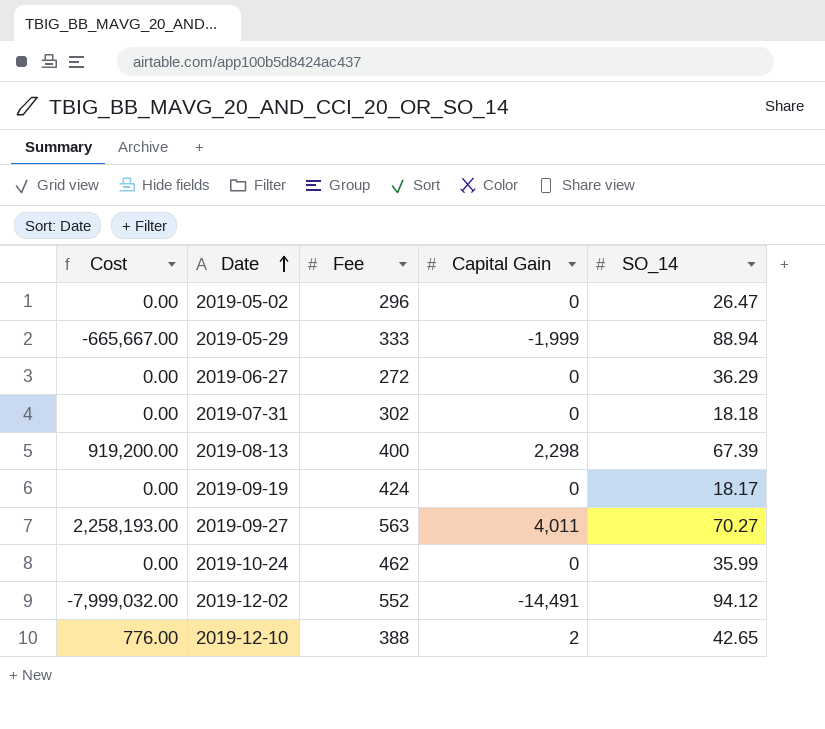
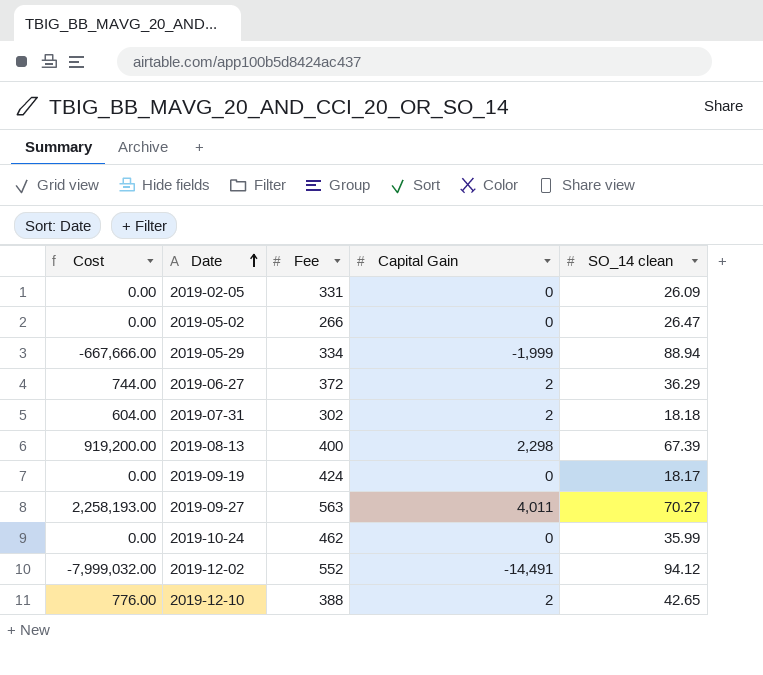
column name: SO_14 -> SO_14 clean
row 2019-02-05: none -> 0.00 | 331 | 0 | 26.09
2019-05-02 | Fee: 296 -> 266
2019-05-29 | Cost: -665,667.00 -> -667,666.00
2019-05-29 | Fee: 333 -> 334
2019-06-27 | Cost: 0.00 -> 744.00
2019-06-27 | Fee: 272 -> 372
2019-06-27 | Capital Gain: 0 -> 2
2019-07-31 | Cost: 0.00 -> 604.00
2019-07-31 | Capital Gain: 0 -> 2

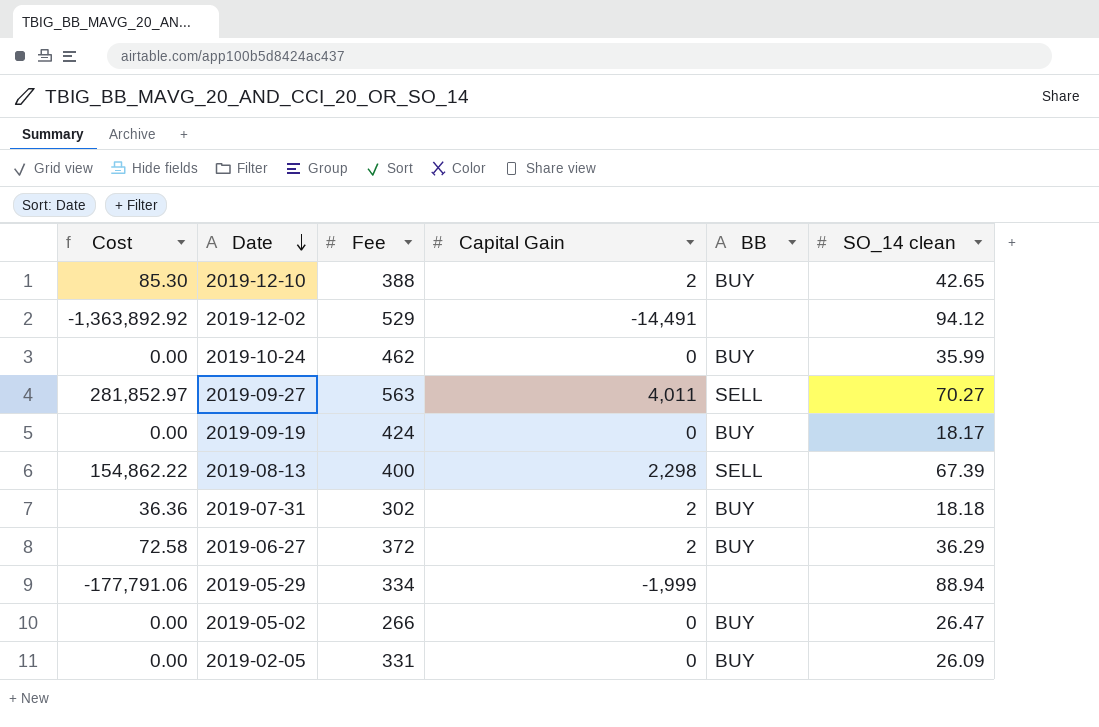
row order: Date ascending -> Date descending
column Cost | formula: [Fee] * [Capital Gain] -> [Capital Gain] * [SO_14 clean]
column BB | position: none -> 5
2019-12-02 | Fee: 552 -> 529

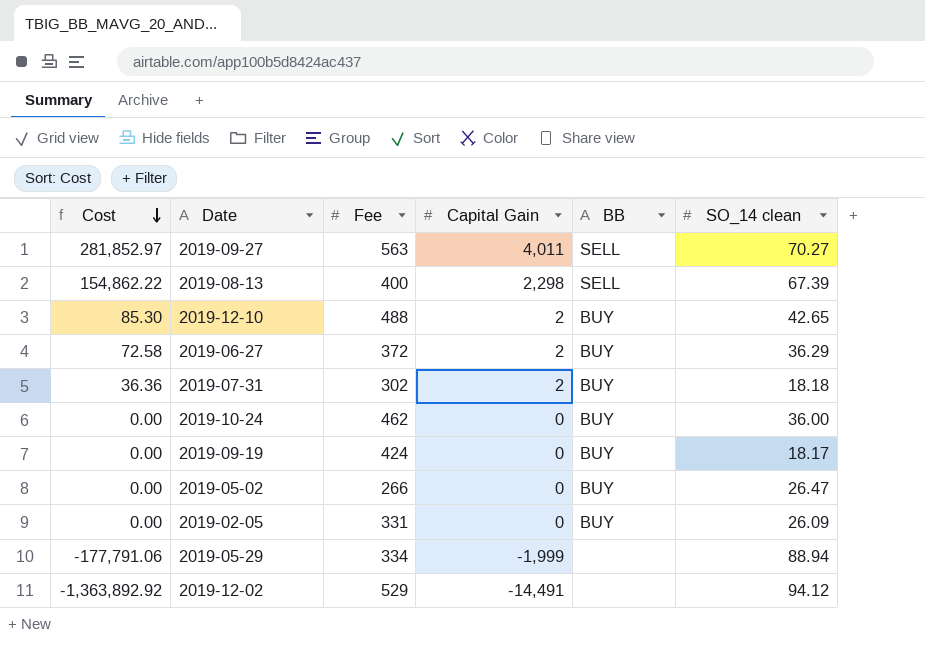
row order: Date descending -> Cost descending
2019-12-10 | Fee: 388 -> 488
2019-10-24 | SO_14 clean: 35.99 -> 36.00

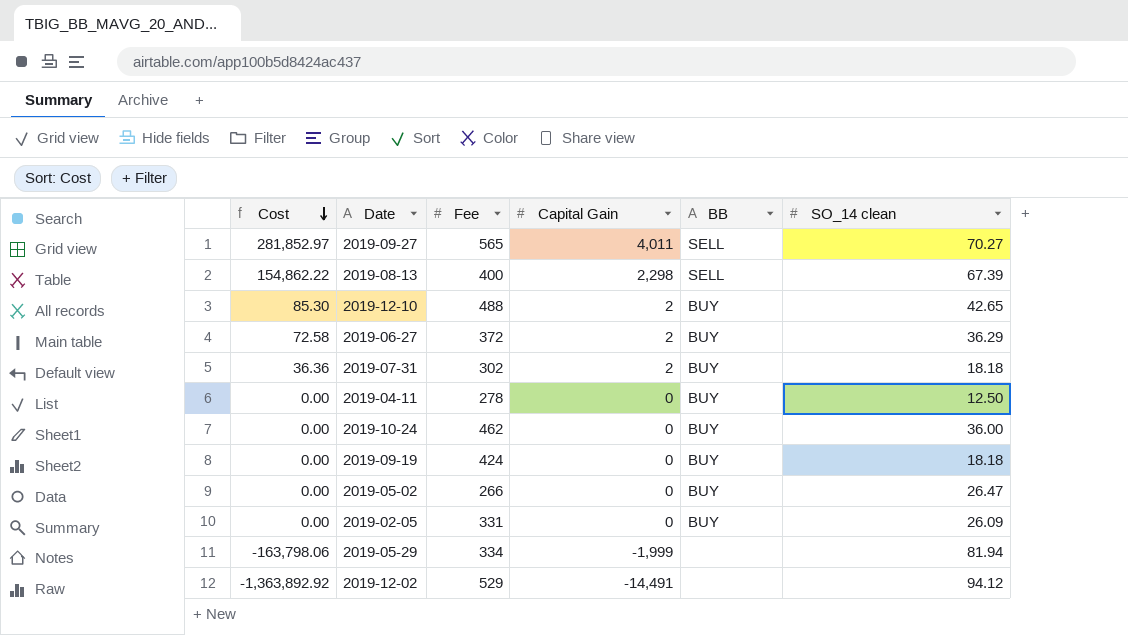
2019-09-27 | Fee: 563 -> 565
row 2019-04-11: none -> 0.00 | 278 | 0 | BUY | 12.50
2019-09-19 | SO_14 clean: 18.17 -> 18.18
2019-05-29 | Cost: -177,791.06 -> -163,798.06
2019-05-29 | SO_14 clean: 88.94 -> 81.94

